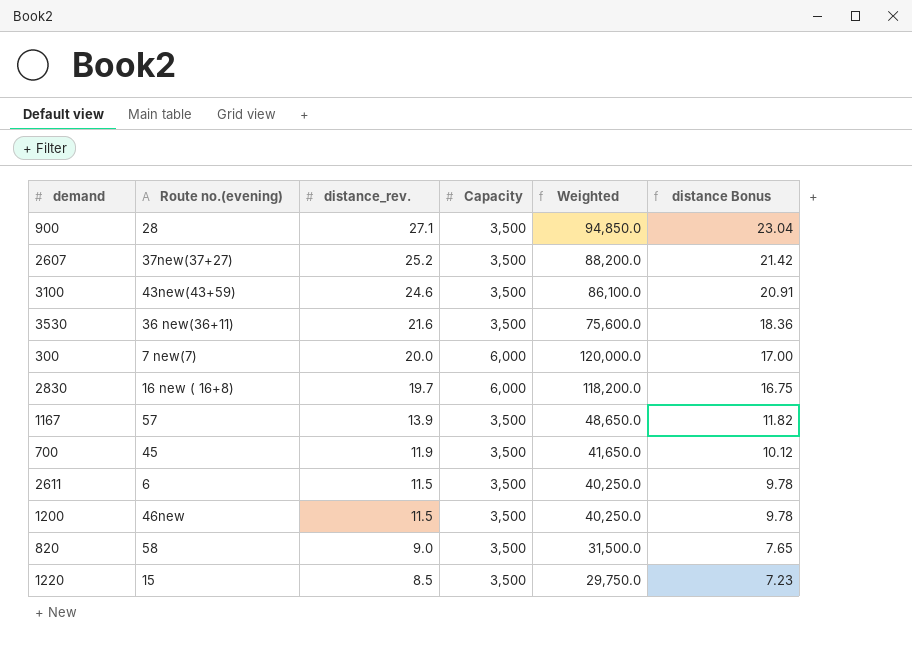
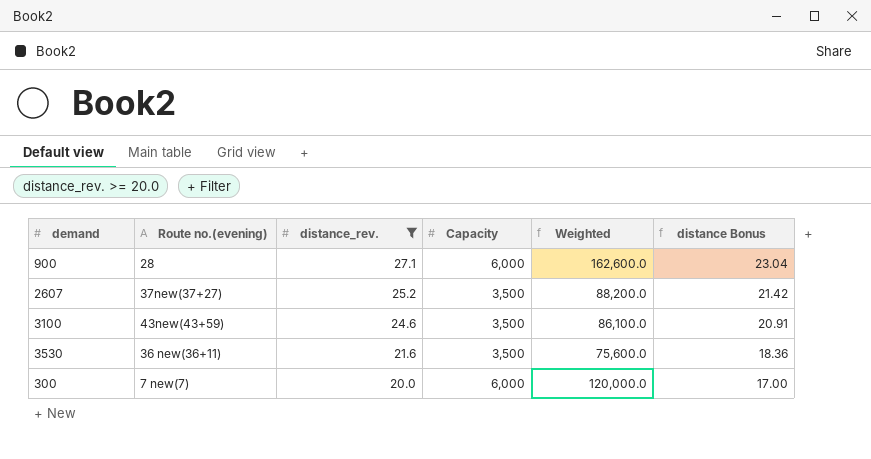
filter: none -> distance_rev. >= 20.0
900 | Capacity: 3,500 -> 6,000
900 | Weighted: 94,850.0 -> 162,600.0

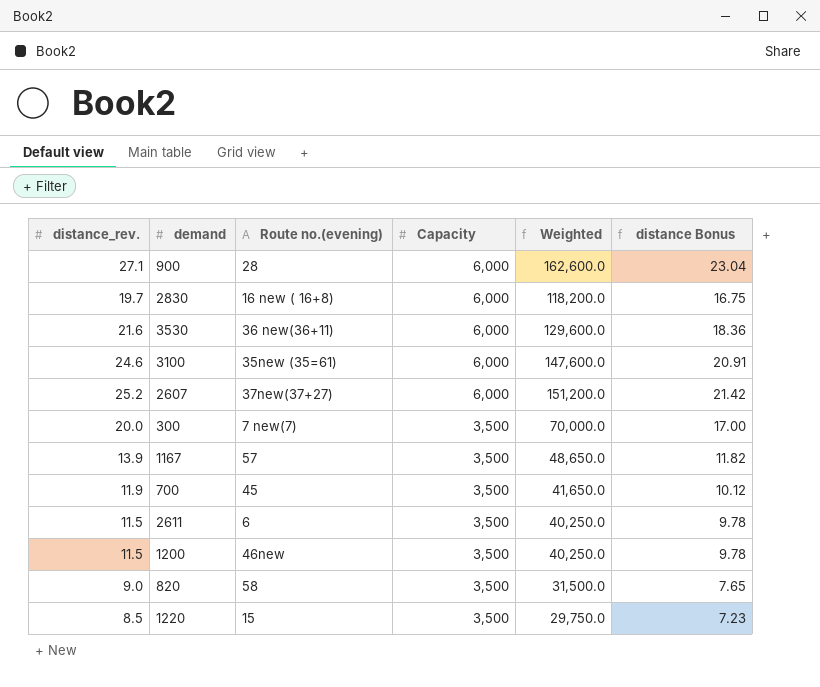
filter: distance_rev. >= 20.0 -> none
row order: distance_rev. descending -> Capacity descending
column distance_rev. | position: 3 -> 1
3530 | Capacity: 3,500 -> 6,000
3530 | Weighted: 75,600.0 -> 129,600.0
3100 | Route no.(evening): 43new(43+59) -> 35new (35=61)
3100 | Capacity: 3,500 -> 6,000
3100 | Weighted: 86,100.0 -> 147,600.0
2607 | Capacity: 3,500 -> 6,000
2607 | Weighted: 88,200.0 -> 151,200.0
300 | Capacity: 6,000 -> 3,500
300 | Weighted: 120,000.0 -> 70,000.0

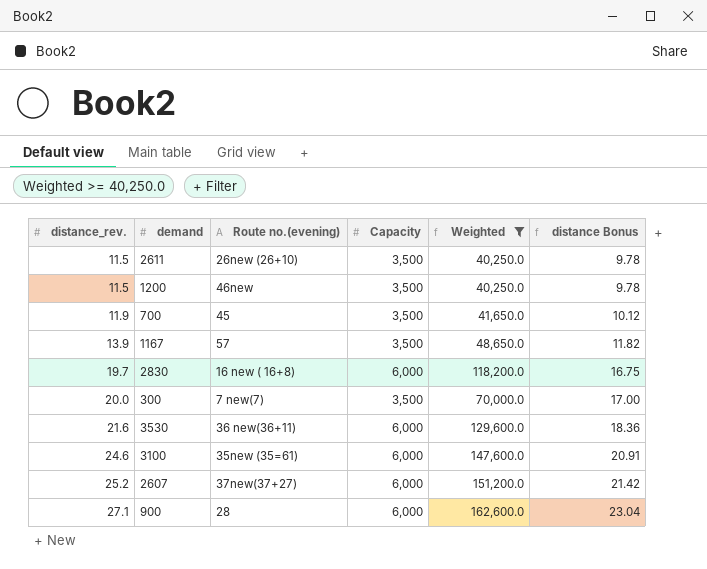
filter: none -> Weighted >= 40,250.0
row order: Capacity descending -> distance_rev. ascending
2611 | Route no.(evening): 6 -> 26new (26+10)

